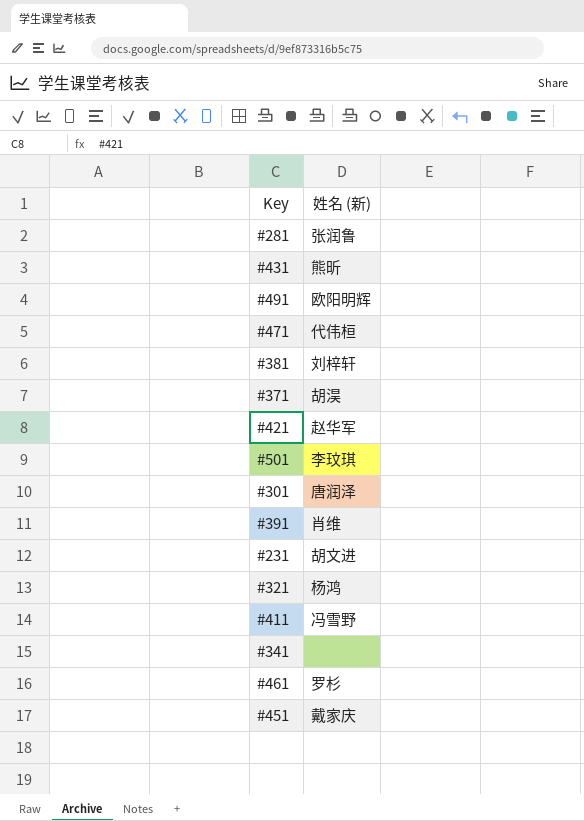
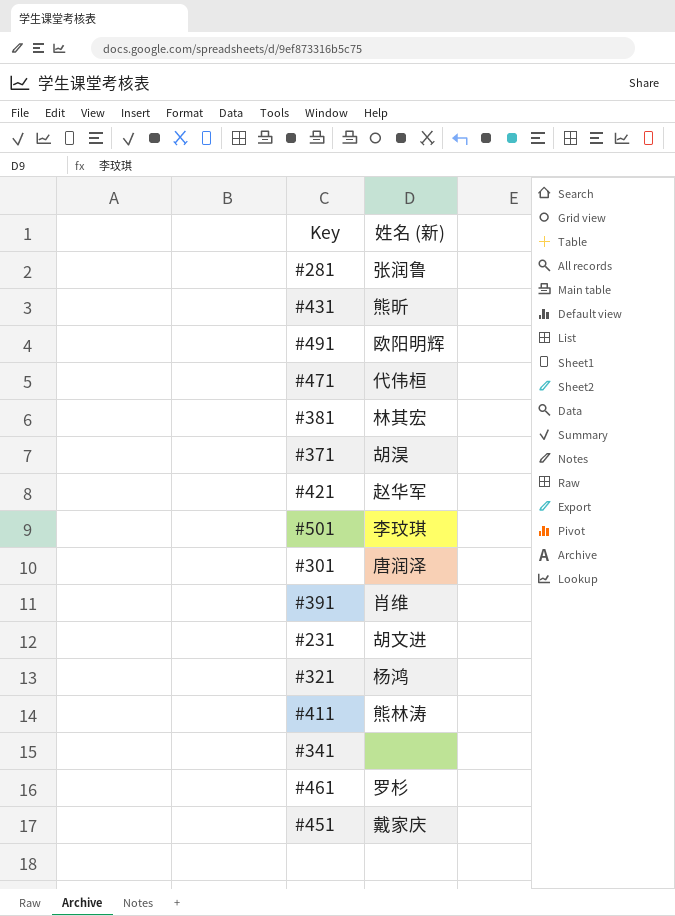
#381 | 姓名 (新): 刘梓轩 -> 林其宏
#411 | 姓名 (新): 冯雪野 -> 熊林涛

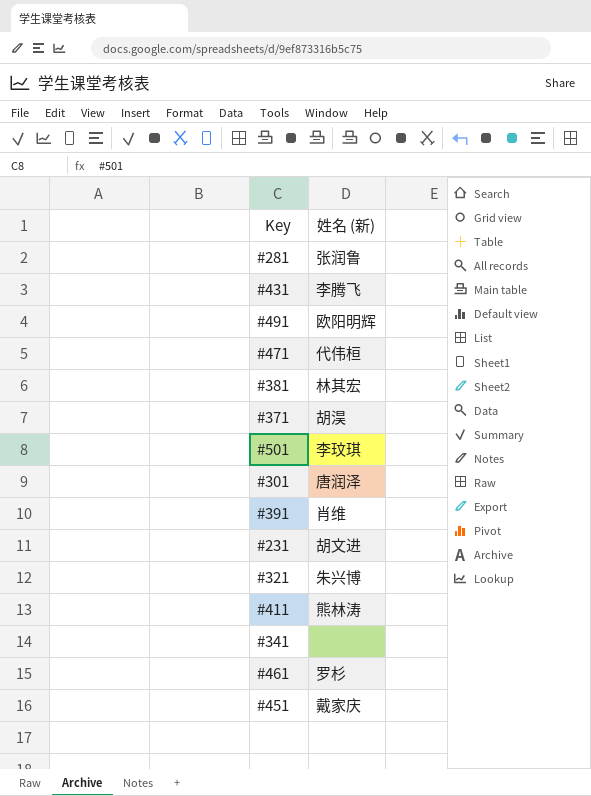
row #421: 赵华军 -> none
#431 | 姓名 (新): 熊昕 -> 李腾飞
#321 | 姓名 (新): 杨鸿 -> 朱兴博

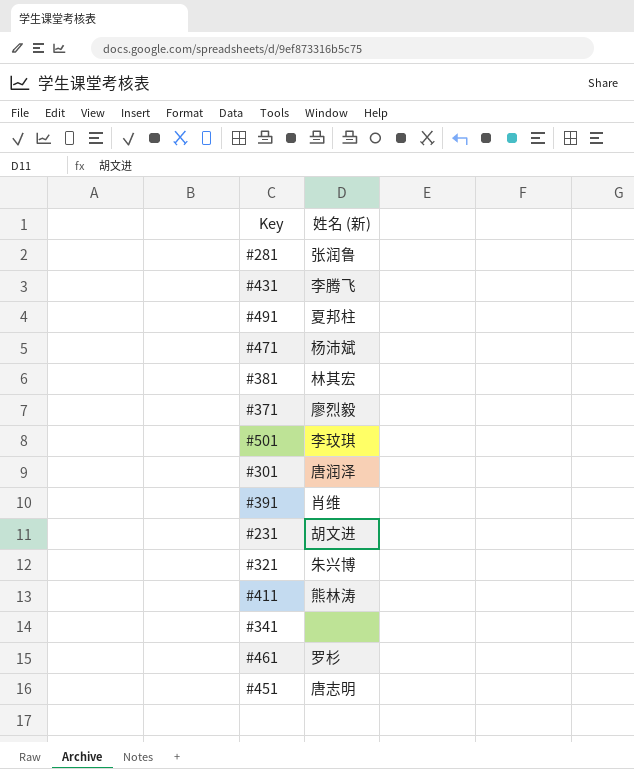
#491 | 姓名 (新): 欧阳明辉 -> 夏邦柱
#471 | 姓名 (新): 代伟桓 -> 杨沛斌
#371 | 姓名 (新): 胡淏 -> 廖烈毅
#451 | 姓名 (新): 戴家庆 -> 唐志明

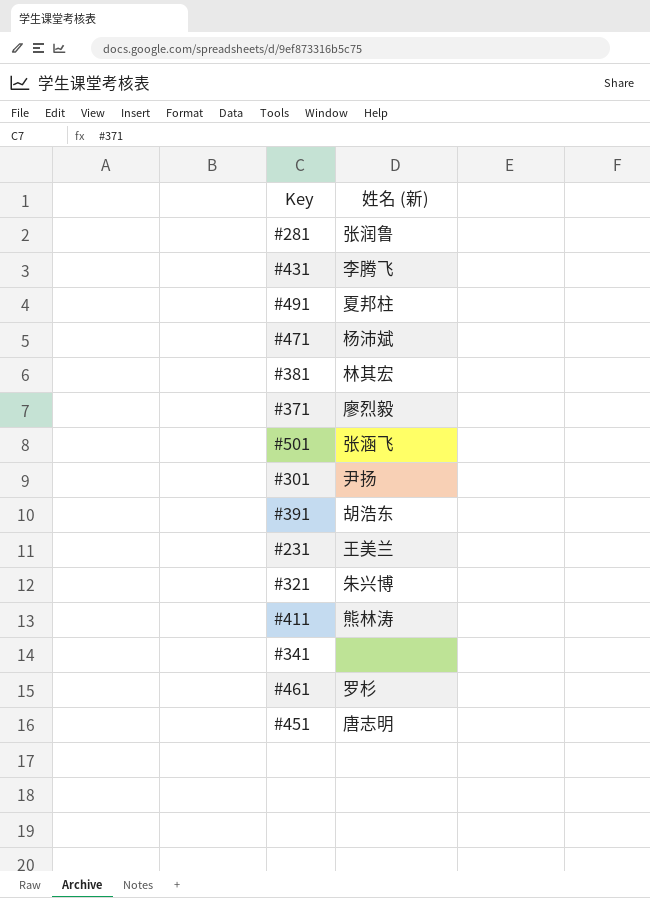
#501 | 姓名 (新): 李玟琪 -> 张涵飞
#301 | 姓名 (新): 唐润泽 -> 尹扬
#391 | 姓名 (新): 肖维 -> 胡浩东
#231 | 姓名 (新): 胡文进 -> 王美兰

